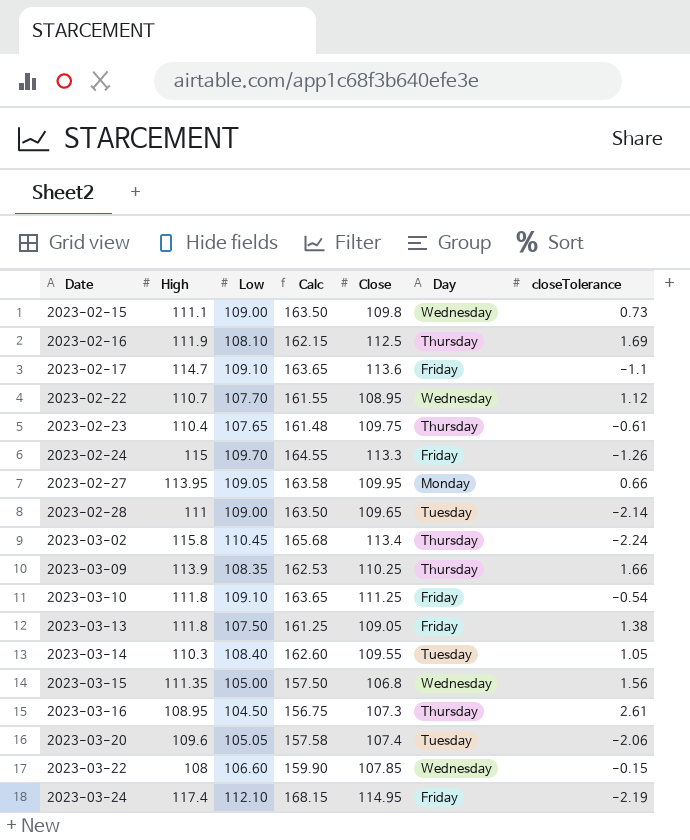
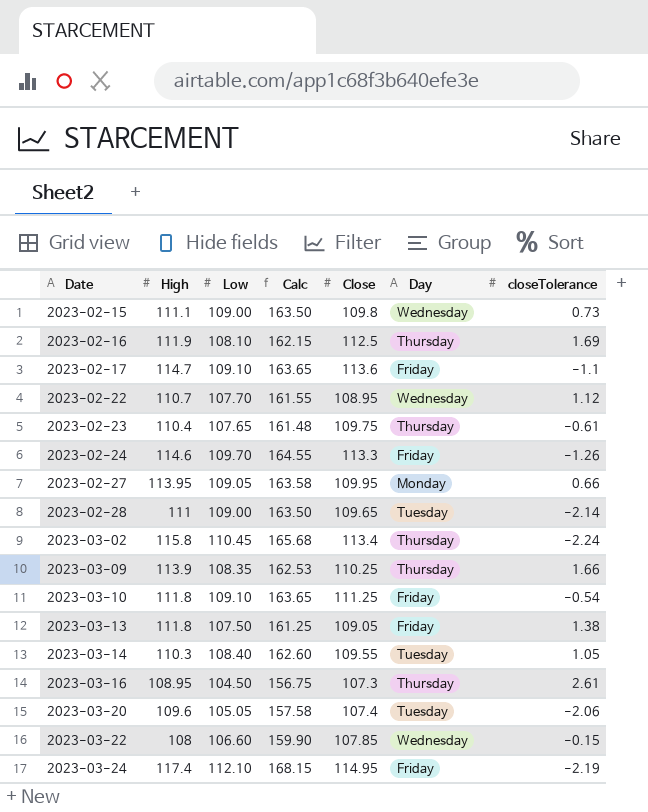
row 2023-03-15: 111.35 | 105.00 | 157.50 | 106.8 | Wednesday | 1.56 -> none
2023-02-24 | High: 115 -> 114.6

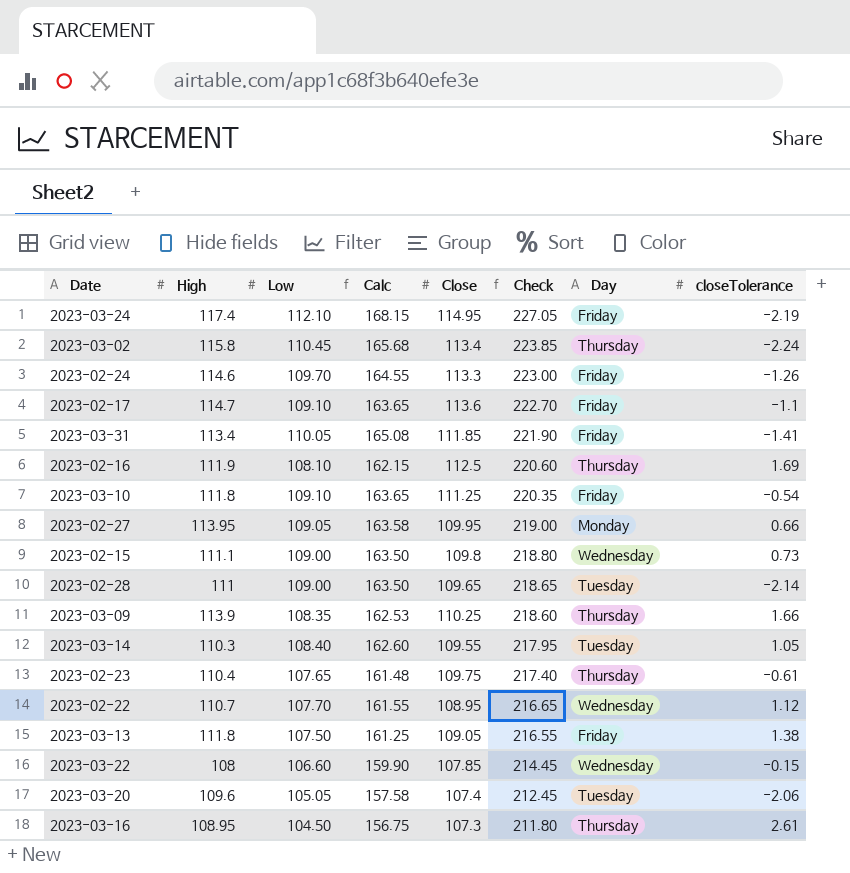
row order: Date ascending -> Check descending
column Check | formula: none -> [Low] + [Close]
row 2023-03-31: none -> 113.4 | 110.05 | 165.08 | 111.85 | 221.90 | Friday | -1.41

